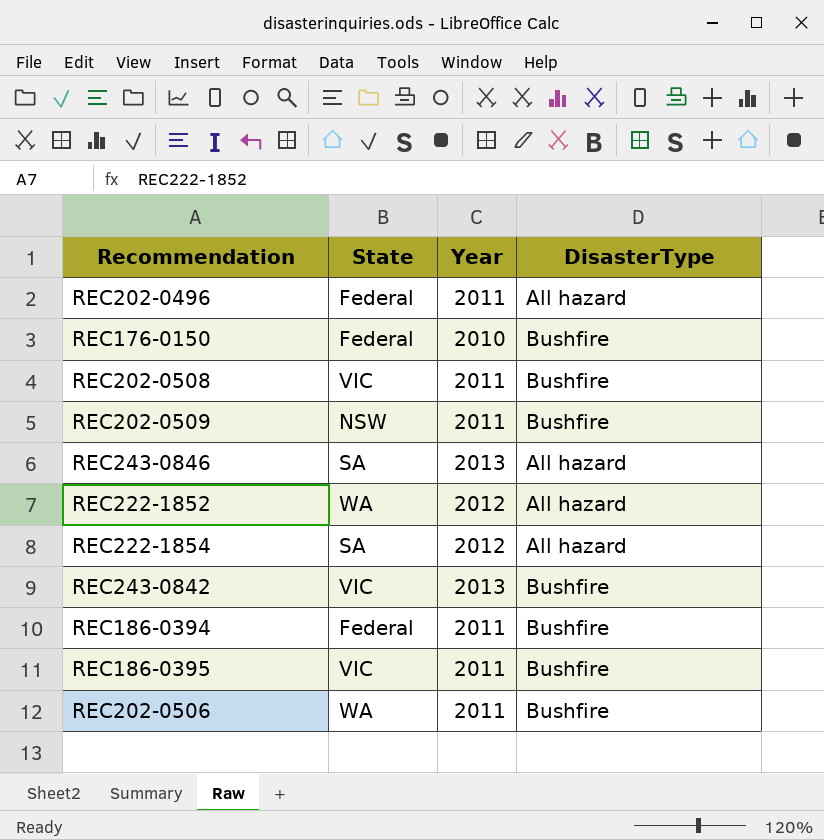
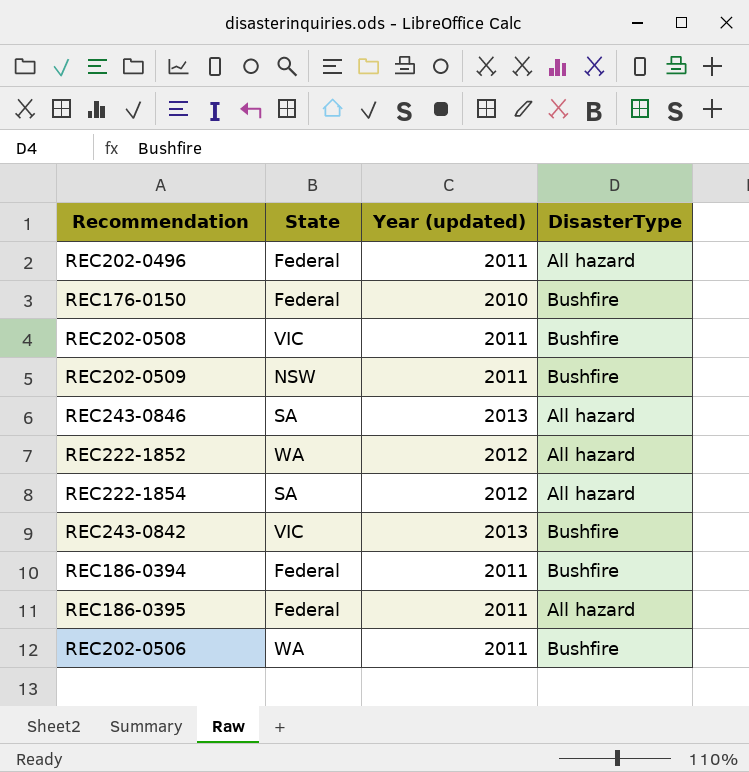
column name: Year -> Year (updated)
REC186-0395 | State: VIC -> Federal
REC186-0395 | DisasterType: Bushfire -> All hazard

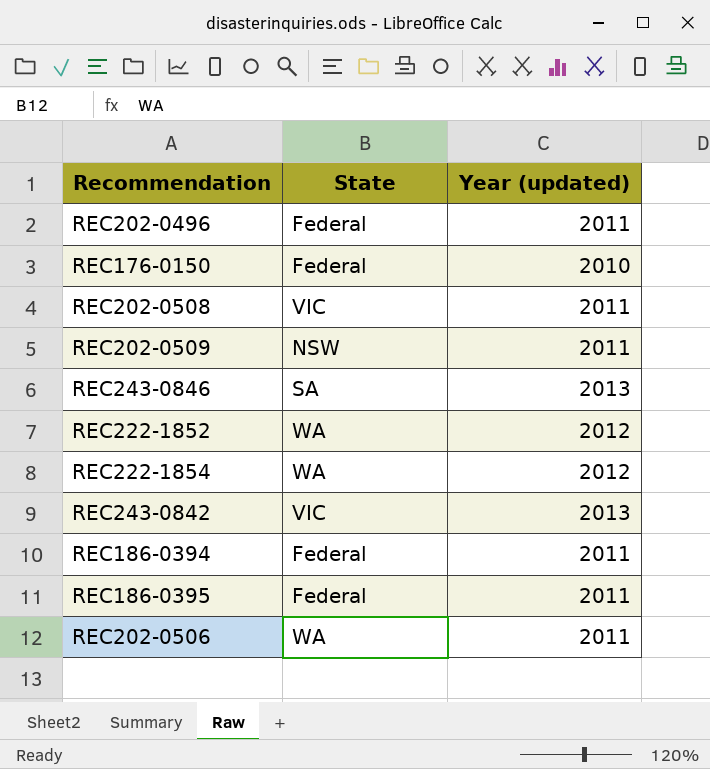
column DisasterType | position: 4 -> none
REC222-1854 | State: SA -> WA

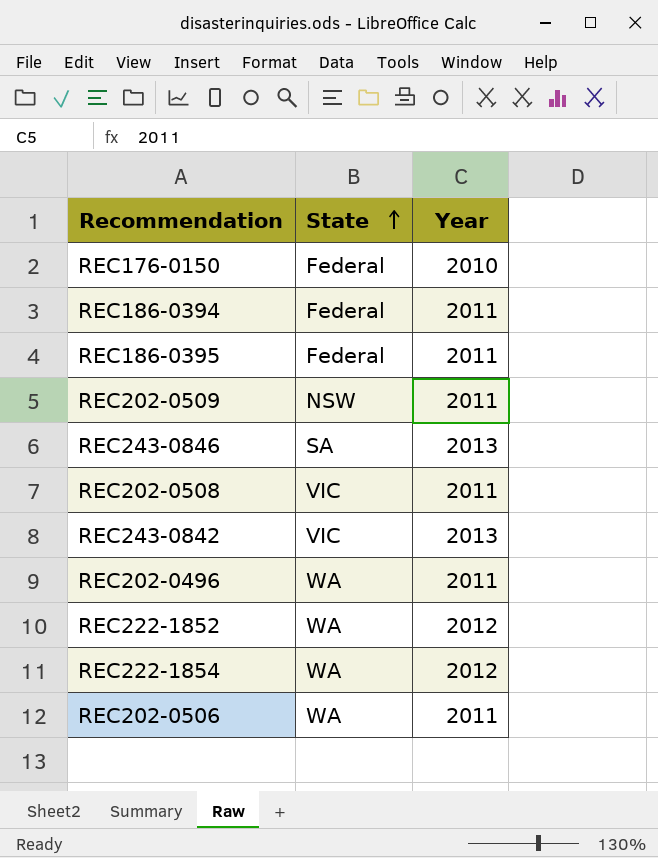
row order: none -> State ascending
column name: Year (updated) -> Year
REC202-0496 | State: Federal -> WA

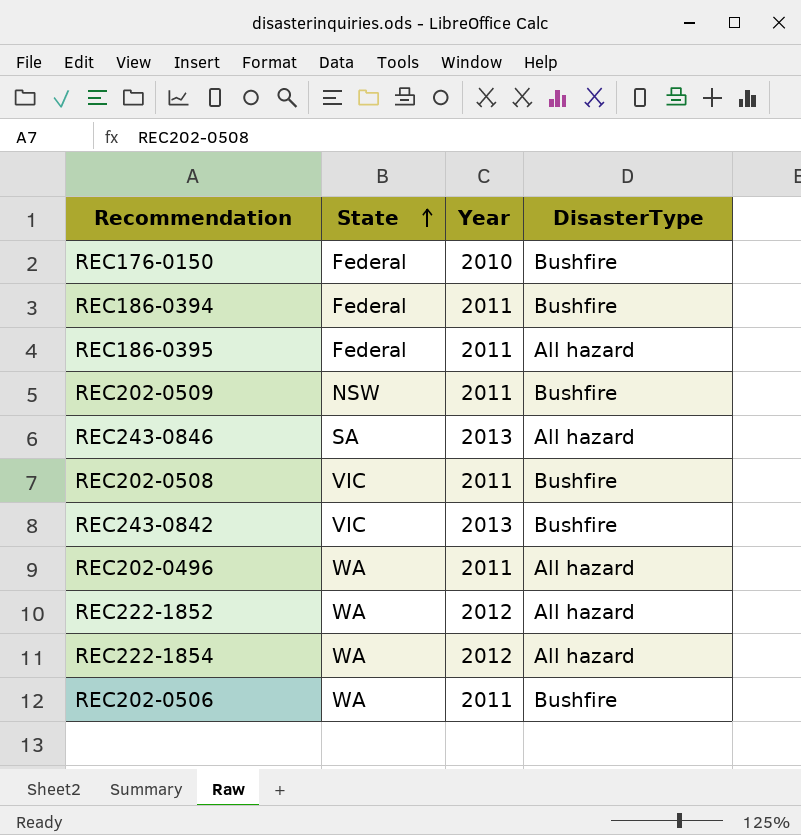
column DisasterType | position: none -> 4

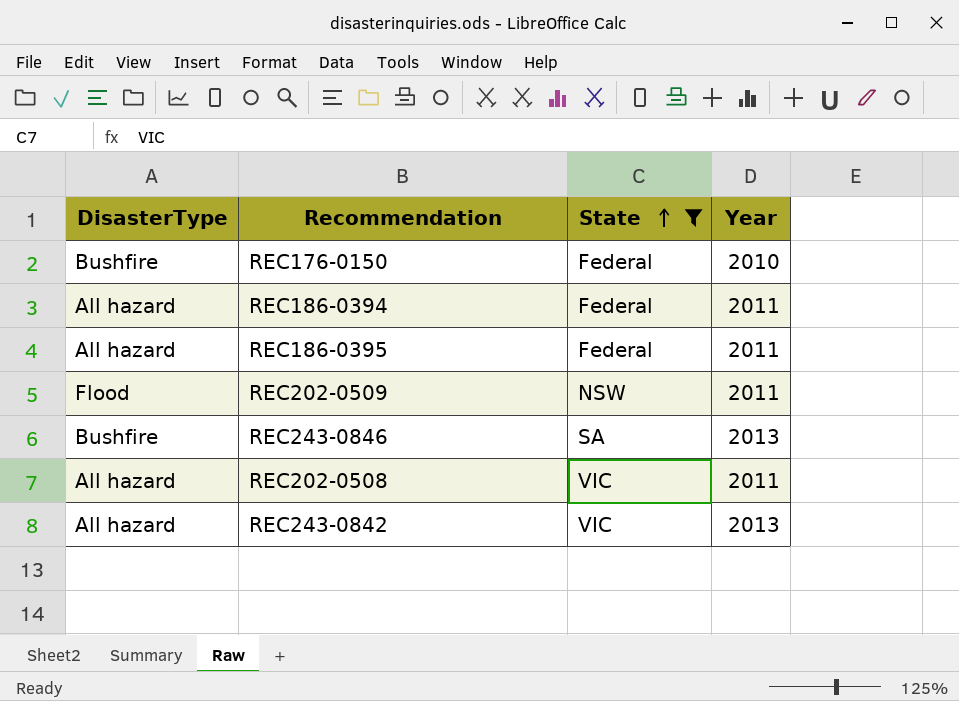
filter: none -> State != WA
column DisasterType | position: 4 -> 1
REC186-0394 | DisasterType: Bushfire -> All hazard
REC202-0509 | DisasterType: Bushfire -> Flood
REC243-0846 | DisasterType: All hazard -> Bushfire
REC202-0508 | DisasterType: Bushfire -> All hazard
REC243-0842 | DisasterType: Bushfire -> All hazard

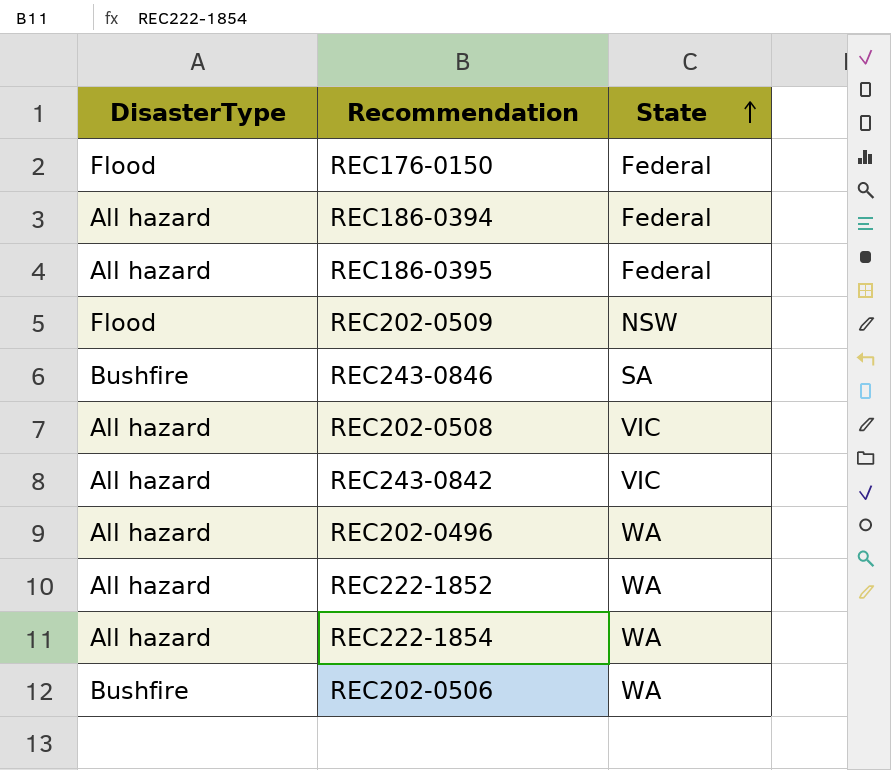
filter: State != WA -> none
column Year | position: 4 -> none
REC176-0150 | DisasterType: Bushfire -> Flood

